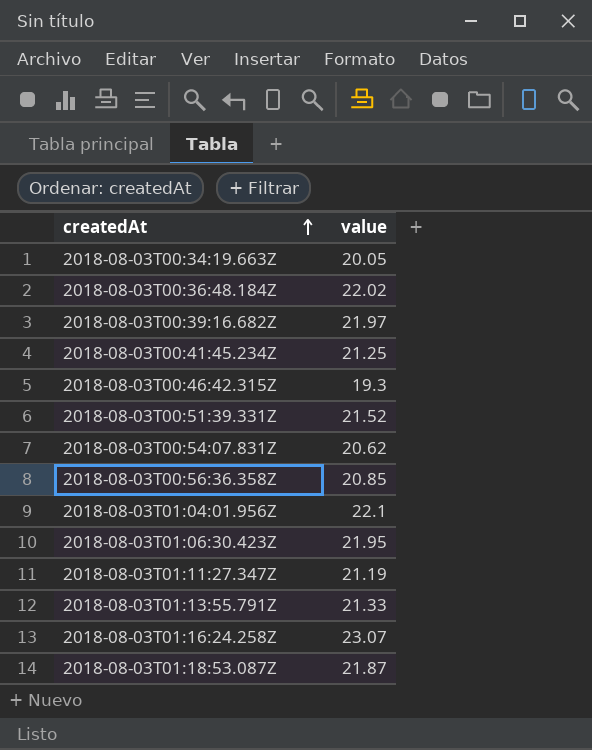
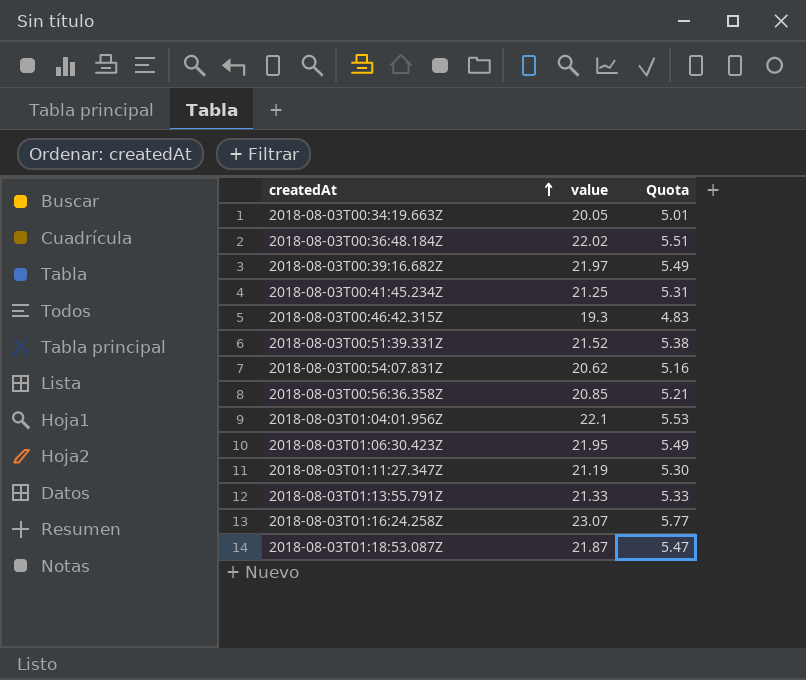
column Quota | formula: none -> [value] * 0.25

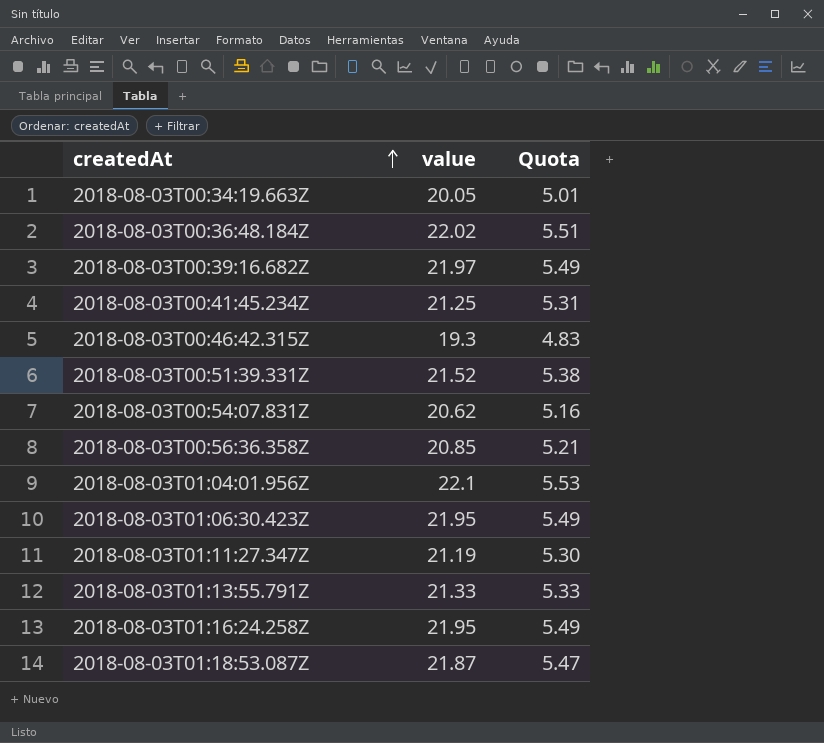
2018-08-03T01:16:24.258Z | value: 23.07 -> 21.95
2018-08-03T01:16:24.258Z | Quota: 5.77 -> 5.49

